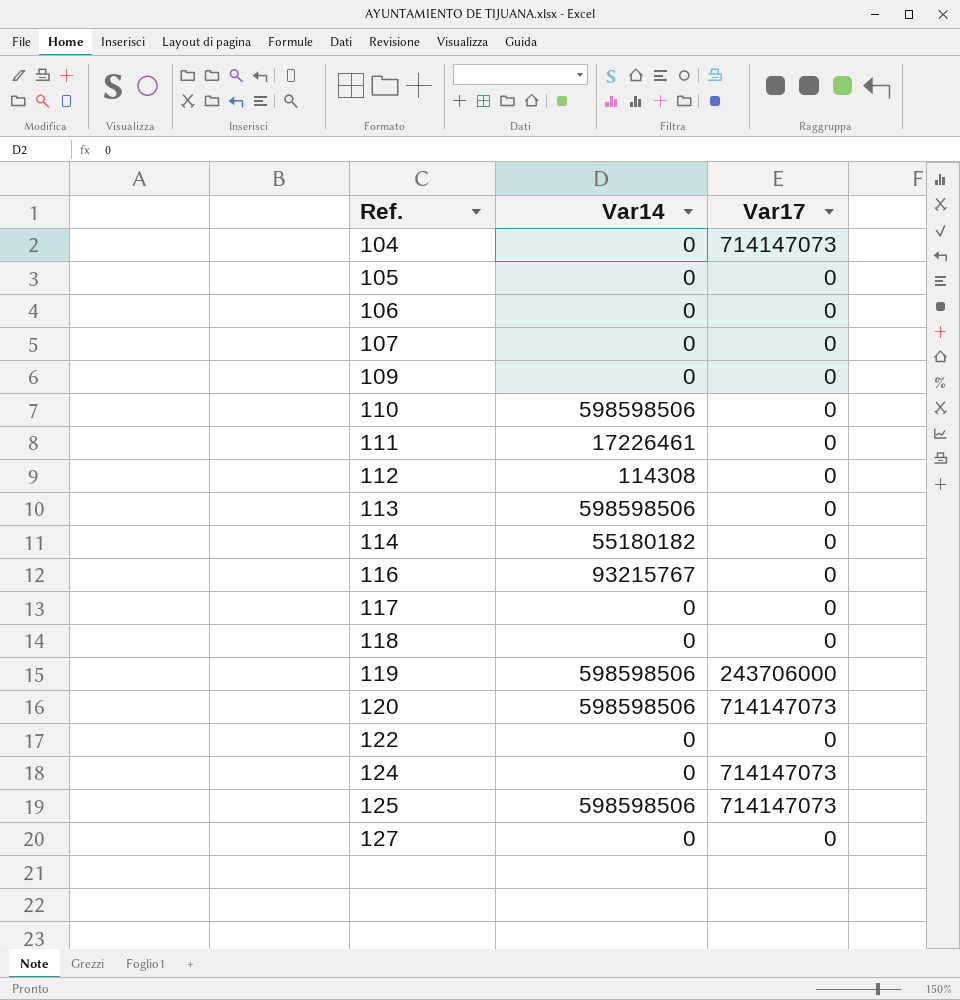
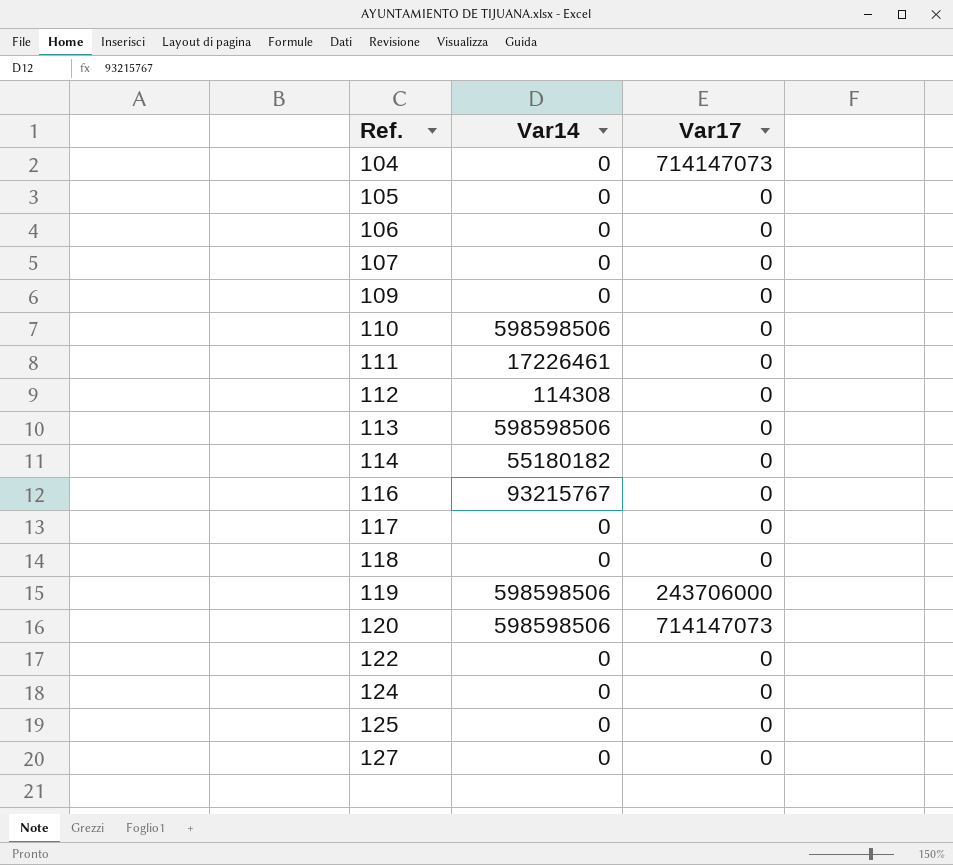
124 | Var17: 714147073 -> 0
125 | Var14: 598598506 -> 0
125 | Var17: 714147073 -> 0

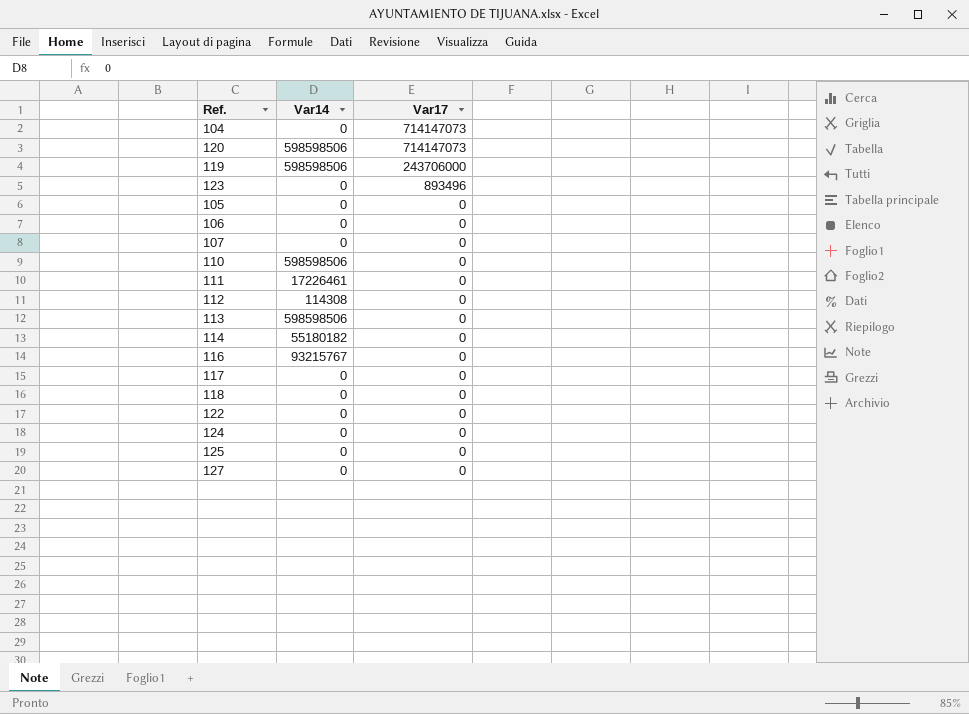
row order: Ref. ascending -> Var17 descending
row 109: 0 | 0 -> none
row 123: none -> 0 | 893496

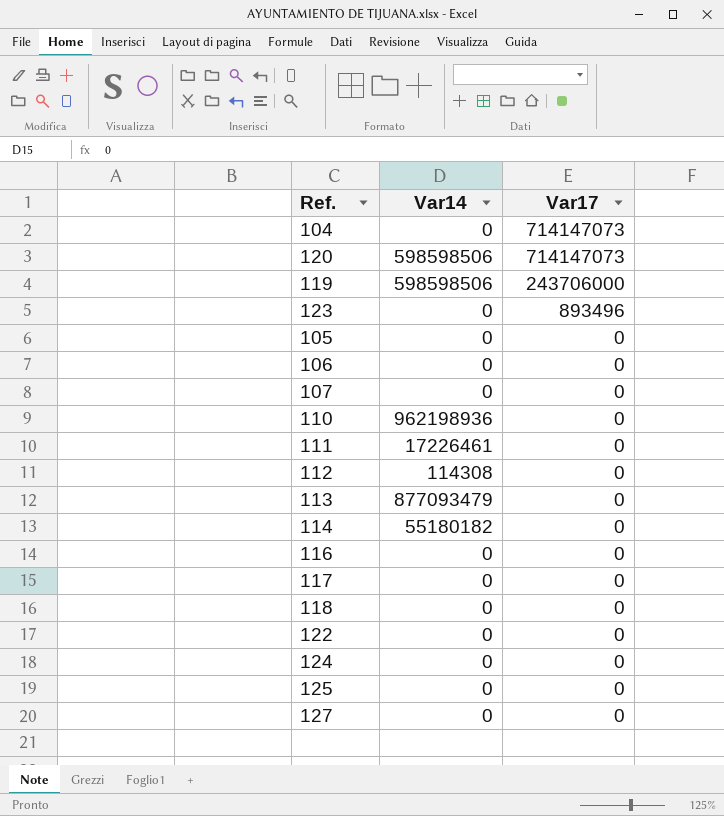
110 | Var14: 598598506 -> 962198936
113 | Var14: 598598506 -> 877093479
116 | Var14: 93215767 -> 0

